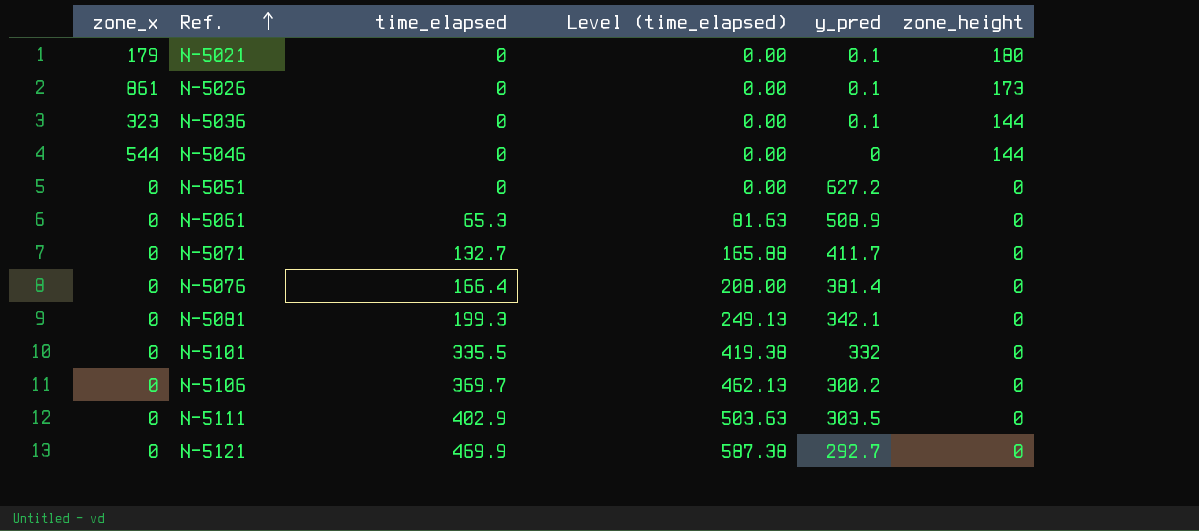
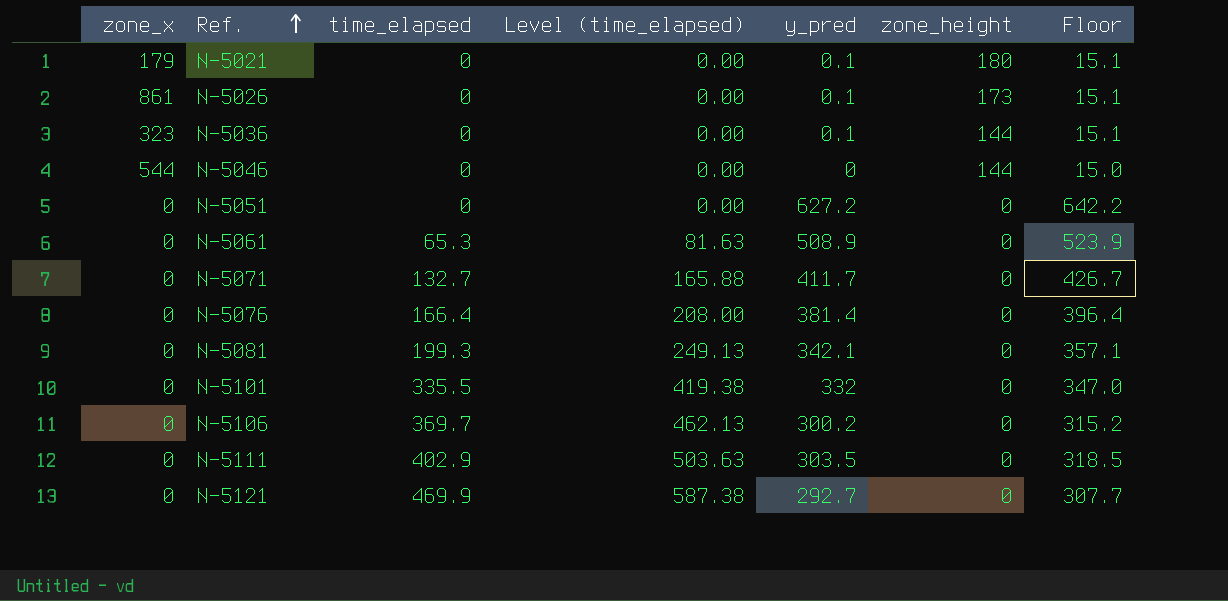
column Floor | formula: none -> [y_pred] + 15

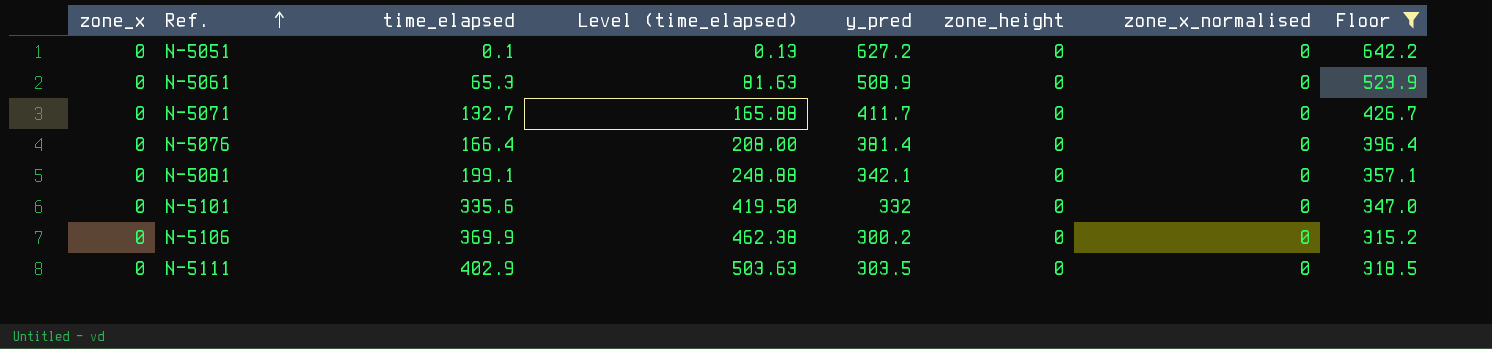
filter: none -> Floor >= 315.2
column zone_x_normalised | position: none -> 7
N-5051 | time_elapsed: 0 -> 0.1
N-5051 | Level (time_elapsed): 0.00 -> 0.13
N-5081 | time_elapsed: 199.3 -> 199.1
N-5081 | Level (time_elapsed): 249.13 -> 248.88
N-5101 | time_elapsed: 335.5 -> 335.6
N-5101 | Level (time_elapsed): 419.38 -> 419.50
N-5106 | time_elapsed: 369.7 -> 369.9
N-5106 | Level (time_elapsed): 462.13 -> 462.38

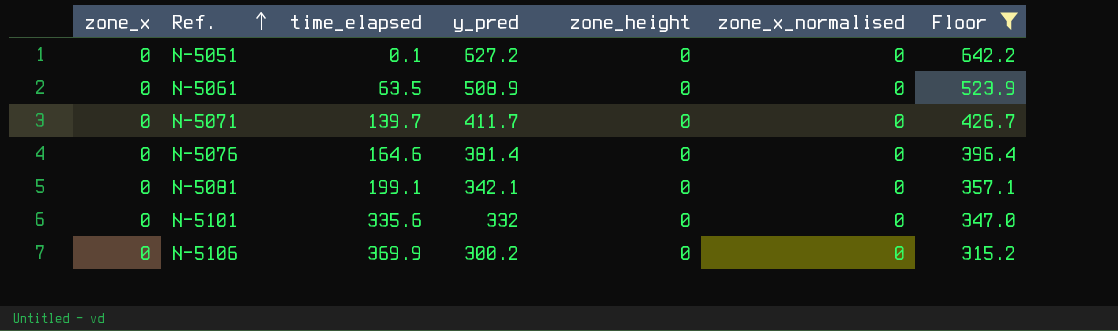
column Level (time_elapsed) | formula: [time_elapsed] * 1.25 -> none
row N-5111: 0 | 402.9 | 503.63 | 303.5 | 0 | 0 | 318.5 -> none
N-5061 | time_elapsed: 65.3 -> 63.5
N-5071 | time_elapsed: 132.7 -> 139.7
N-5076 | time_elapsed: 166.4 -> 164.6

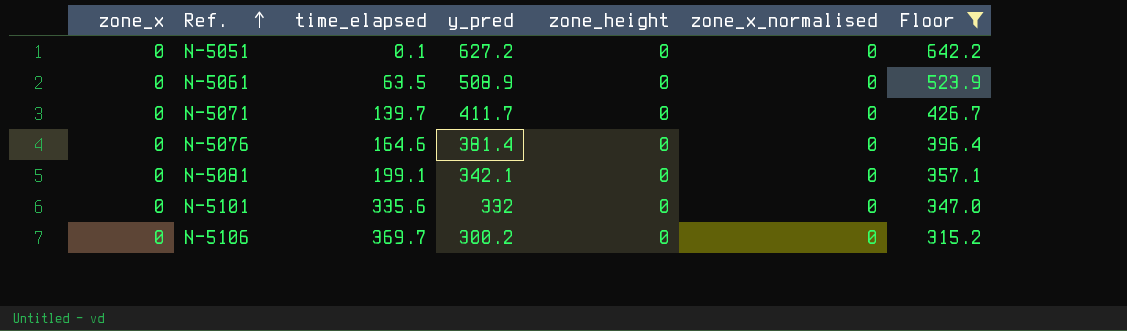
N-5106 | time_elapsed: 369.9 -> 369.7

